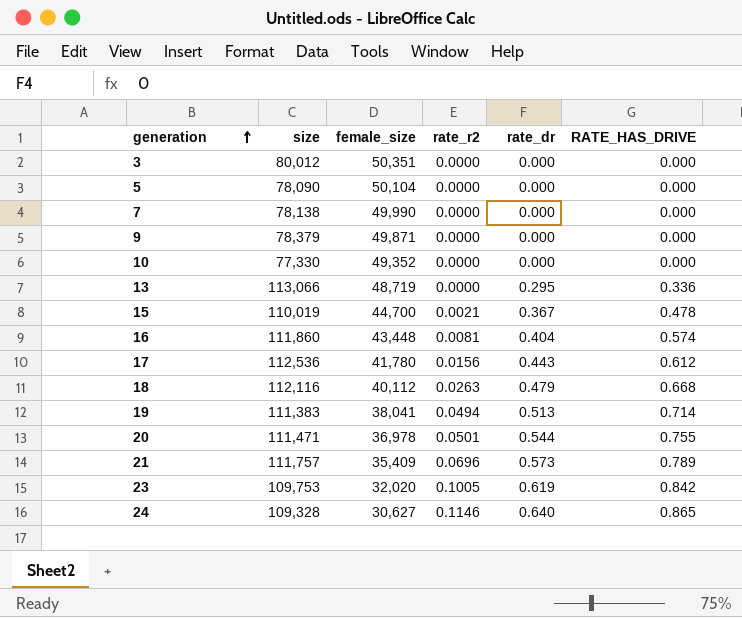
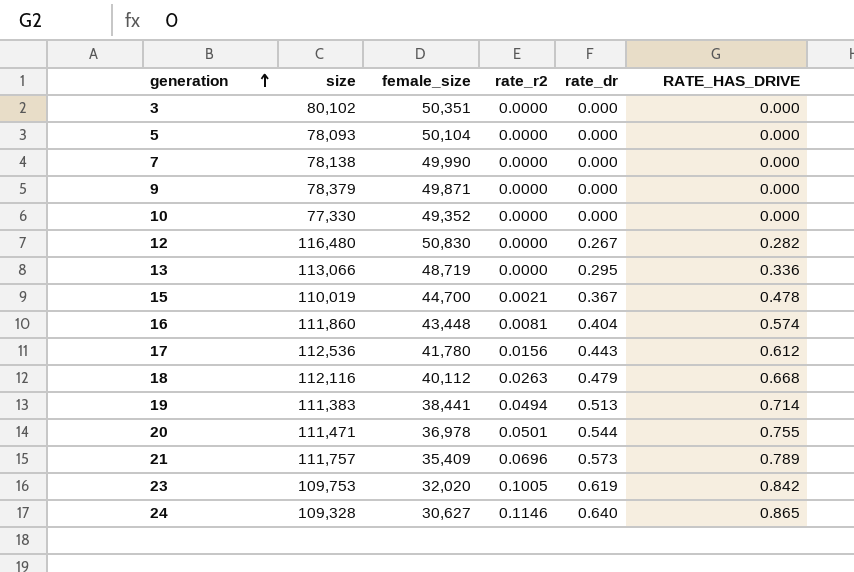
3 | size: 80,012 -> 80,102
5 | size: 78,090 -> 78,093
row 12: none -> 116,480 | 50,830 | 0.0000 | 0.267 | 0.282
19 | female_size: 38,041 -> 38,441

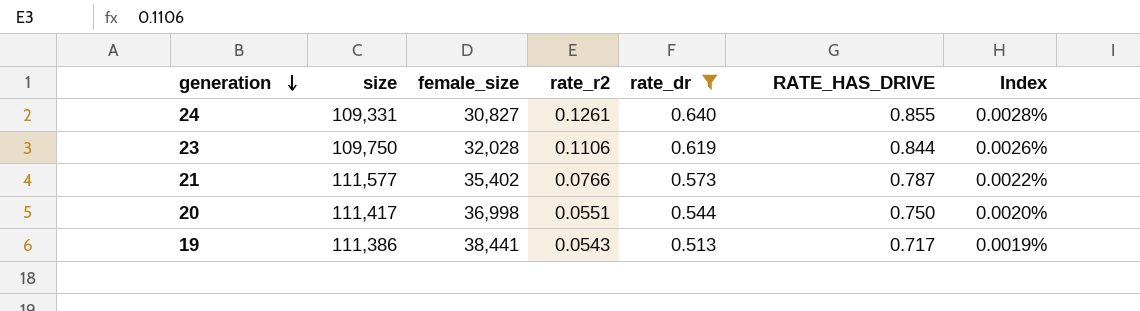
filter: none -> rate_dr >= 0.513
row order: generation ascending -> generation descending
column Index | formula: none -> [RATE_HAS_DRIVE] / [female_size]
24 | size: 109,328 -> 109,331
24 | female_size: 30,627 -> 30,827
24 | rate_r2: 0.1146 -> 0.1261
24 | RATE_HAS_DRIVE: 0.865 -> 0.855
23 | size: 109,753 -> 109,750
23 | female_size: 32,020 -> 32,028
23 | rate_r2: 0.1005 -> 0.1106
23 | RATE_HAS_DRIVE: 0.842 -> 0.844
21 | size: 111,757 -> 111,577
21 | female_size: 35,409 -> 35,402
21 | rate_r2: 0.0696 -> 0.0766
21 | RATE_HAS_DRIVE: 0.789 -> 0.787
20 | size: 111,471 -> 111,417
20 | female_size: 36,978 -> 36,998
20 | rate_r2: 0.0501 -> 0.0551
20 | RATE_HAS_DRIVE: 0.755 -> 0.750
19 | size: 111,383 -> 111,386
19 | rate_r2: 0.0494 -> 0.0543
19 | RATE_HAS_DRIVE: 0.714 -> 0.717

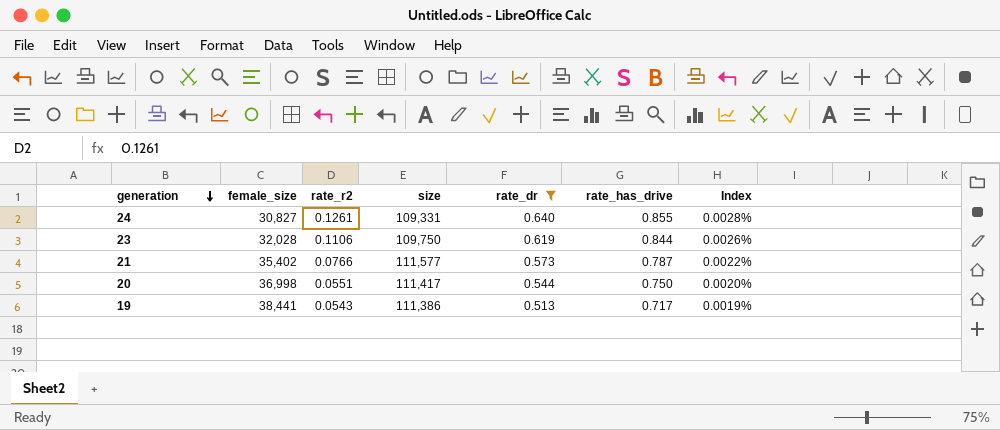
column size | position: 2 -> 4
column name: RATE_HAS_DRIVE -> rate_has_drive

